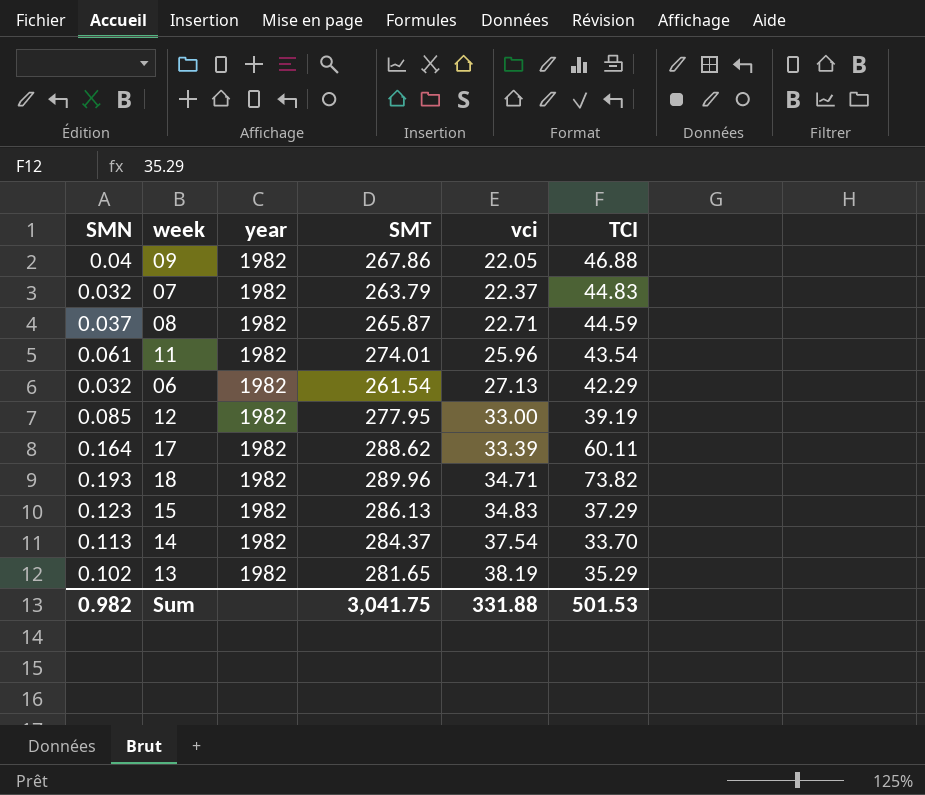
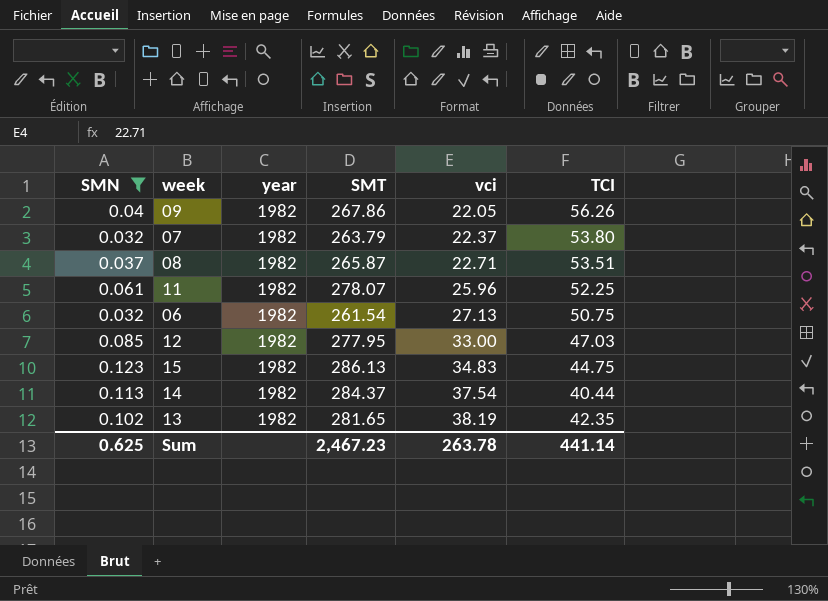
filter: none -> SMN <= 0.123
09 | TCI: 46.88 -> 56.26
07 | TCI: 44.83 -> 53.80
08 | TCI: 44.59 -> 53.51
11 | SMT: 274.01 -> 278.07
11 | TCI: 43.54 -> 52.25
06 | TCI: 42.29 -> 50.75
12 | TCI: 39.19 -> 47.03
15 | TCI: 37.29 -> 44.75
14 | TCI: 33.70 -> 40.44
13 | TCI: 35.29 -> 42.35
Sum | SMN: 0.982 -> 0.625
Sum | SMT: 3,041.75 -> 2,467.23
Sum | vci: 331.88 -> 263.78
Sum | TCI: 501.53 -> 441.14

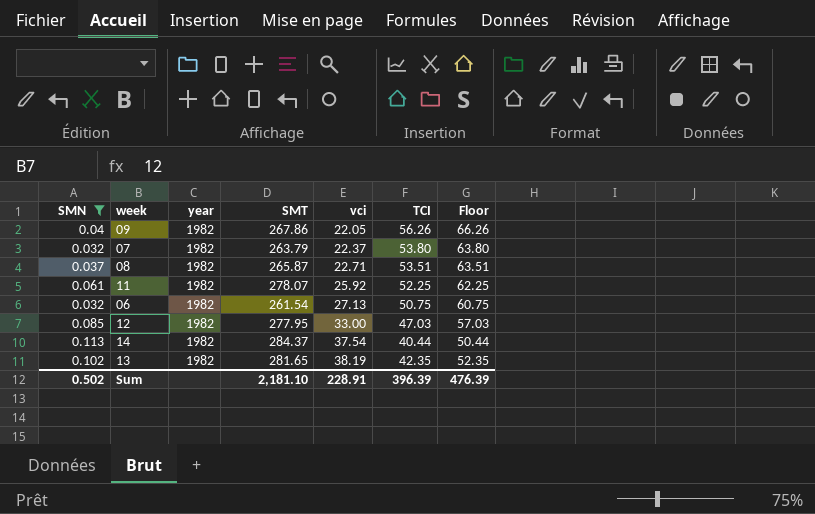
column Floor | formula: none -> [TCI] + 10
row 15: 0.123 | 1982 | 286.13 | 34.83 | 44.75 -> none
11 | vci: 25.96 -> 25.92
Sum | SMN: 0.625 -> 0.502
Sum | SMT: 2,467.23 -> 2,181.10
Sum | vci: 263.78 -> 228.91
Sum | TCI: 441.14 -> 396.39

